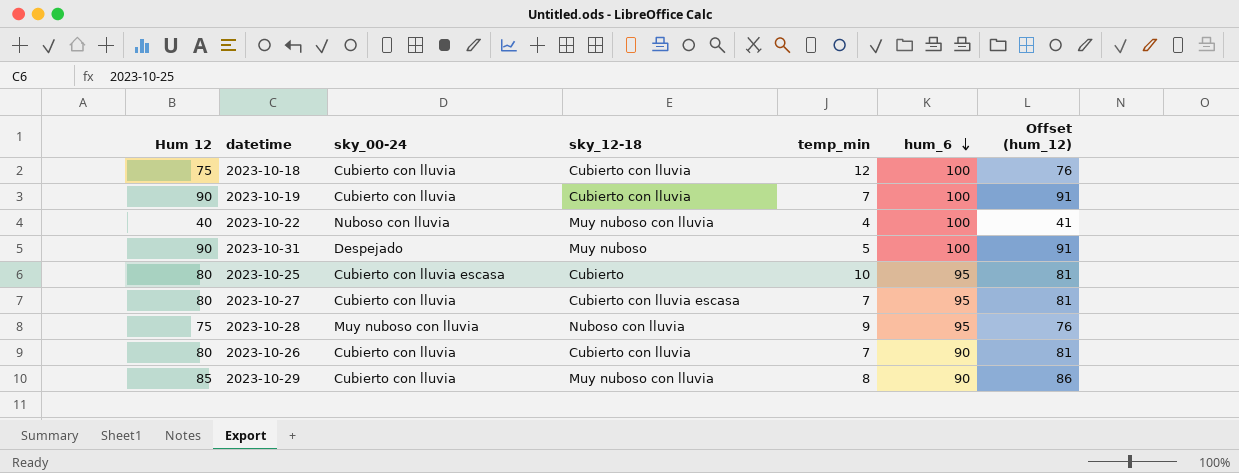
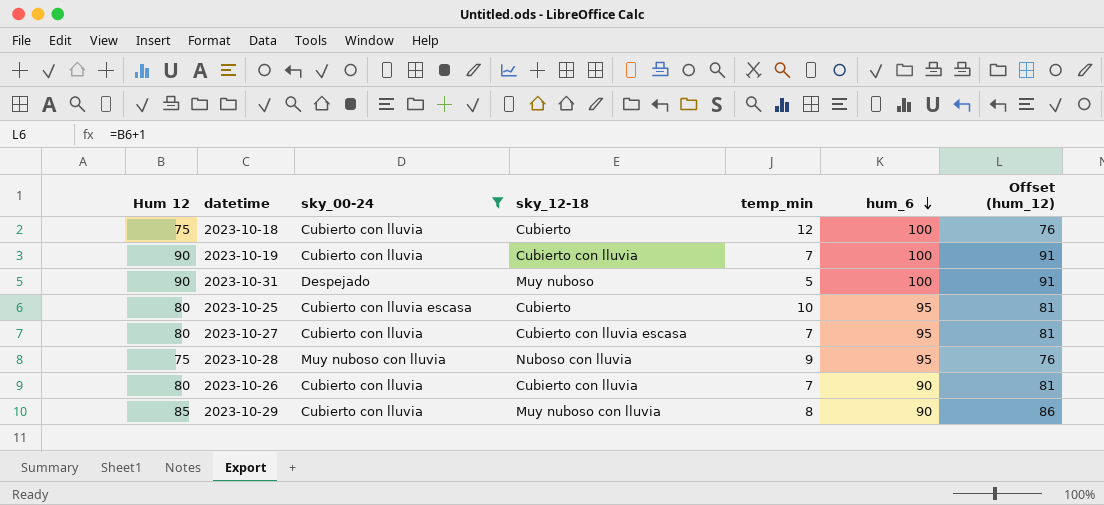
filter: none -> sky_00-24 != Nuboso con lluvia
2023-10-18 | sky_12-18: Cubierto con lluvia -> Cubierto

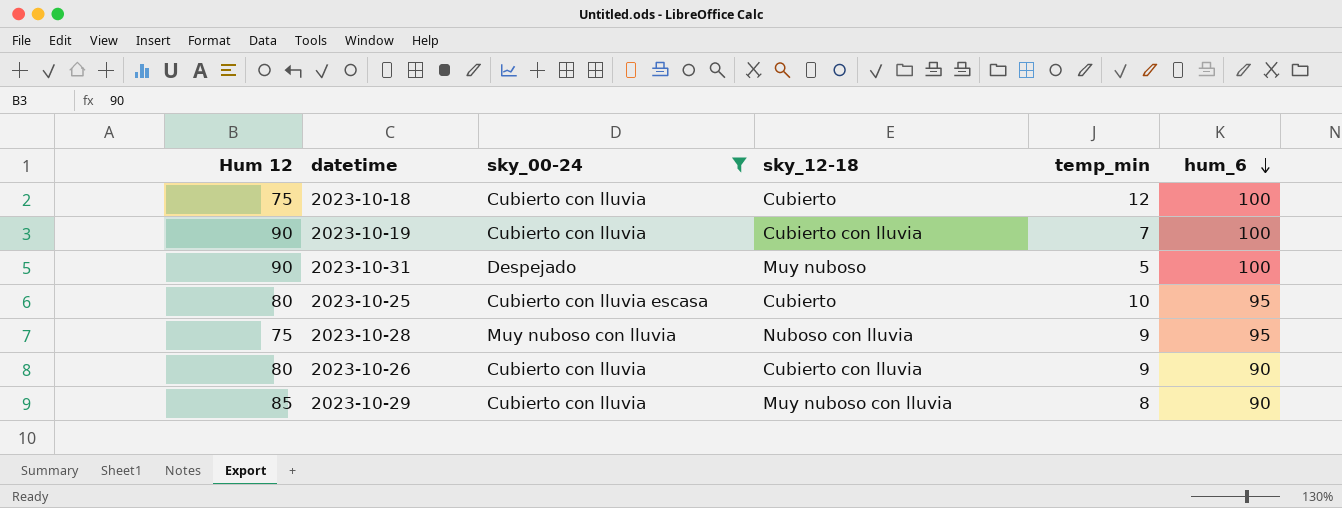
column Offset (hum_12) | formula: [Hum 12] + 1 -> none
row 2023-10-27: 80 | Cubierto con lluvia | Cubierto con lluvia escasa | 7 | 95 | 81 -> none
2023-10-26 | temp_min: 7 -> 9

